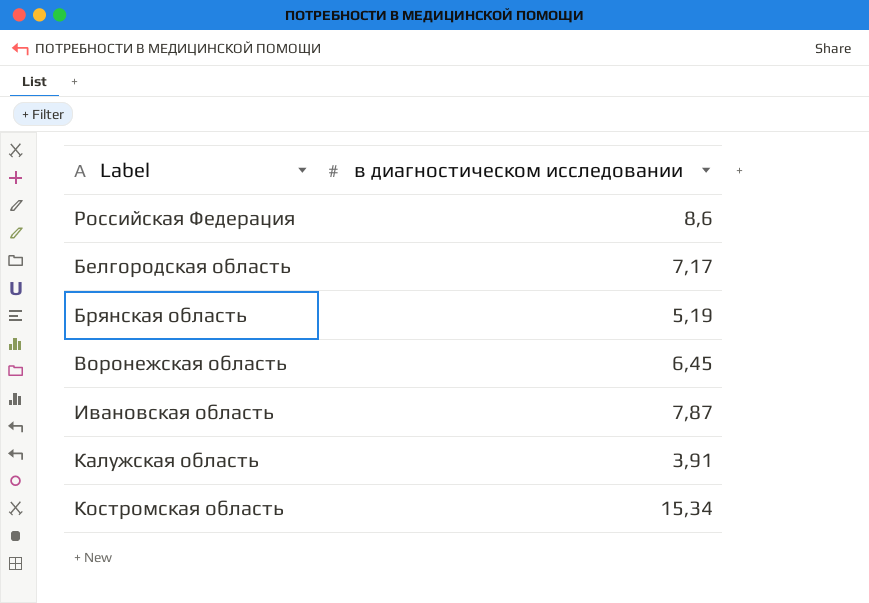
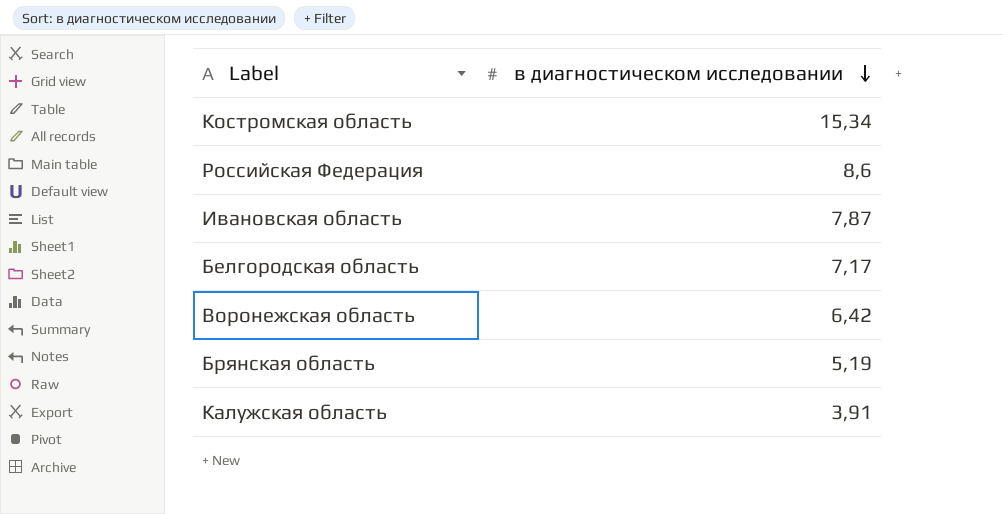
row order: none -> в диагностическом исследовании descending
Bоронежская область | в диагностическом исследовании: 6,45 -> 6,42

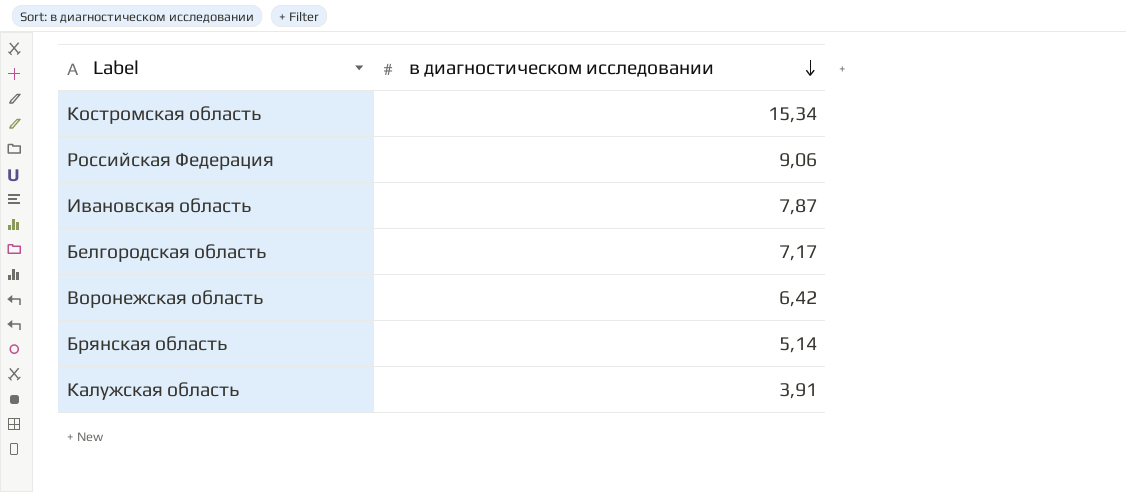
Российская Федерация | в диагностическом исследовании: 8,6 -> 9,06
Брянская область | в диагностическом исследовании: 5,19 -> 5,14

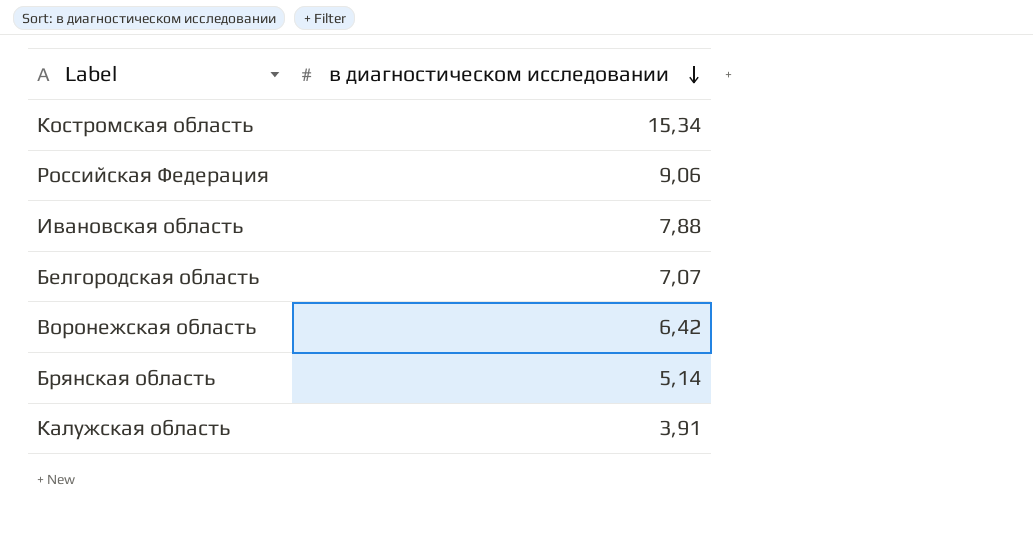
Ивановская область | в диагностическом исследовании: 7,87 -> 7,88
Белгородская область | в диагностическом исследовании: 7,17 -> 7,07

